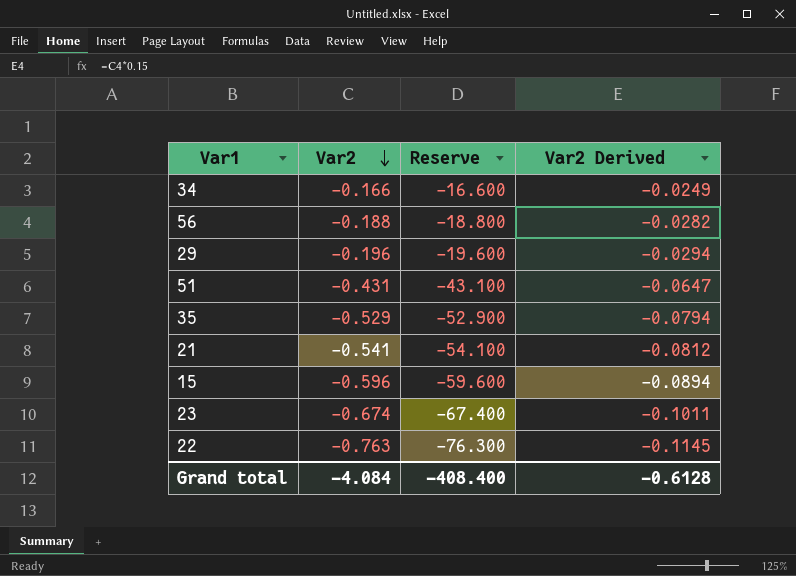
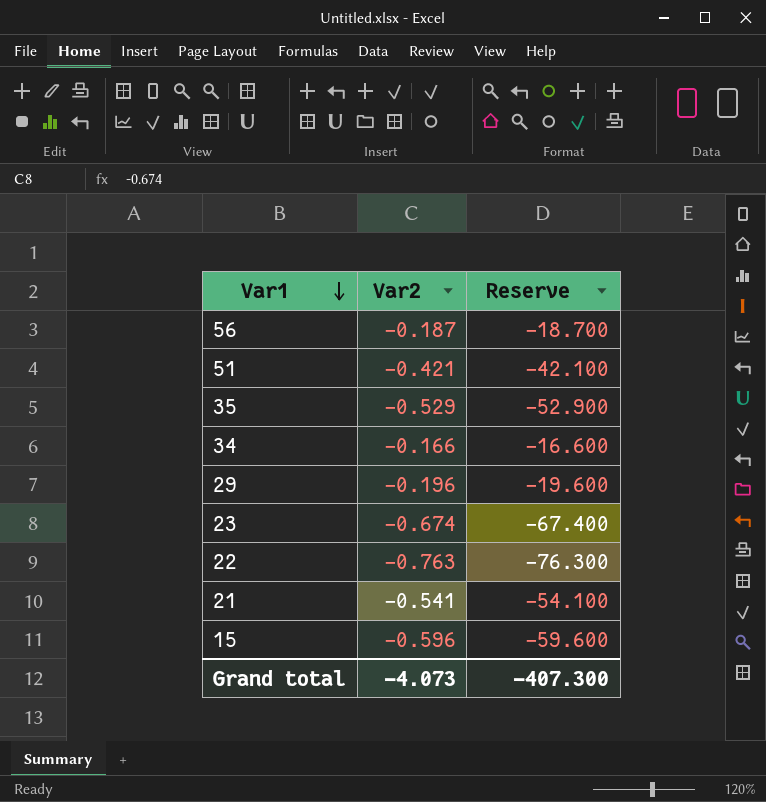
row order: Var2 descending -> Var1 descending
column Var2 Derived | formula: [Var2] * 0.15 -> none
56 | Var2: -0.188 -> -0.187
56 | Reserve: -18.800 -> -18.700
51 | Var2: -0.431 -> -0.421
51 | Reserve: -43.100 -> -42.100
Grand total | Var2: -4.084 -> -4.073
Grand total | Reserve: -408.400 -> -407.300

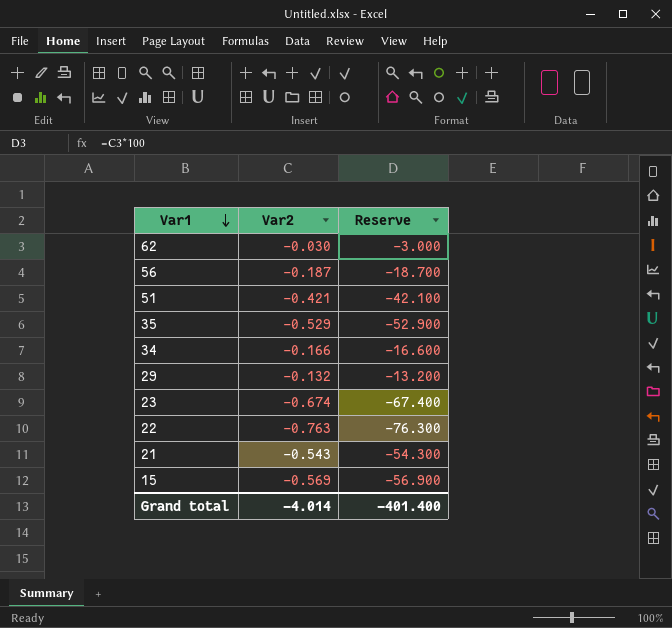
row 62: none -> -0.030 | -3.000
29 | Var2: -0.196 -> -0.132
29 | Reserve: -19.600 -> -13.200
21 | Var2: -0.541 -> -0.543
21 | Reserve: -54.100 -> -54.300
15 | Var2: -0.596 -> -0.569
15 | Reserve: -59.600 -> -56.900
Grand total | Var2: -4.073 -> -4.014
Grand total | Reserve: -407.300 -> -401.400

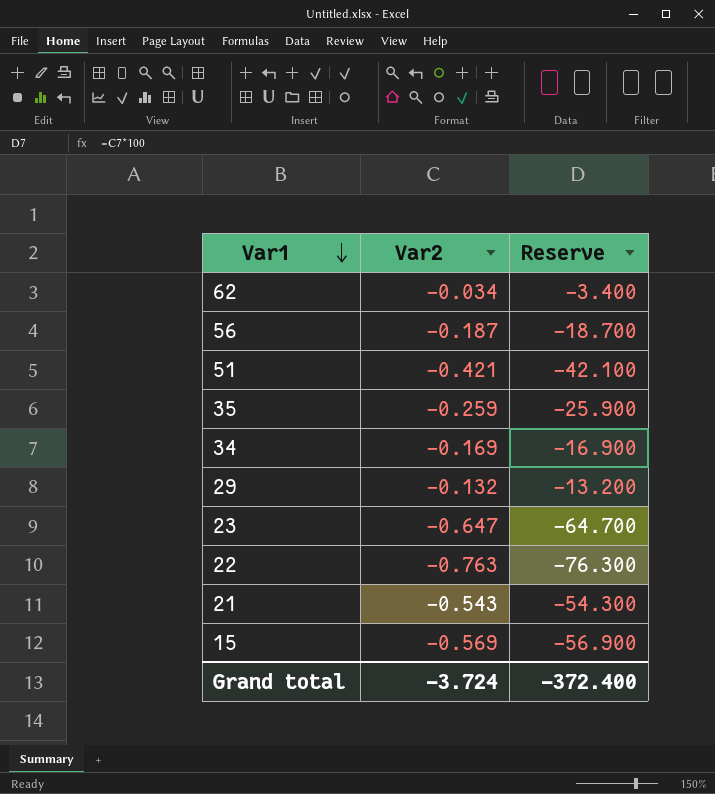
62 | Var2: -0.030 -> -0.034
62 | Reserve: -3.000 -> -3.400
35 | Var2: -0.529 -> -0.259
35 | Reserve: -52.900 -> -25.900
34 | Var2: -0.166 -> -0.169
34 | Reserve: -16.600 -> -16.900
23 | Var2: -0.674 -> -0.647
23 | Reserve: -67.400 -> -64.700
Grand total | Var2: -4.014 -> -3.724
Grand total | Reserve: -401.400 -> -372.400

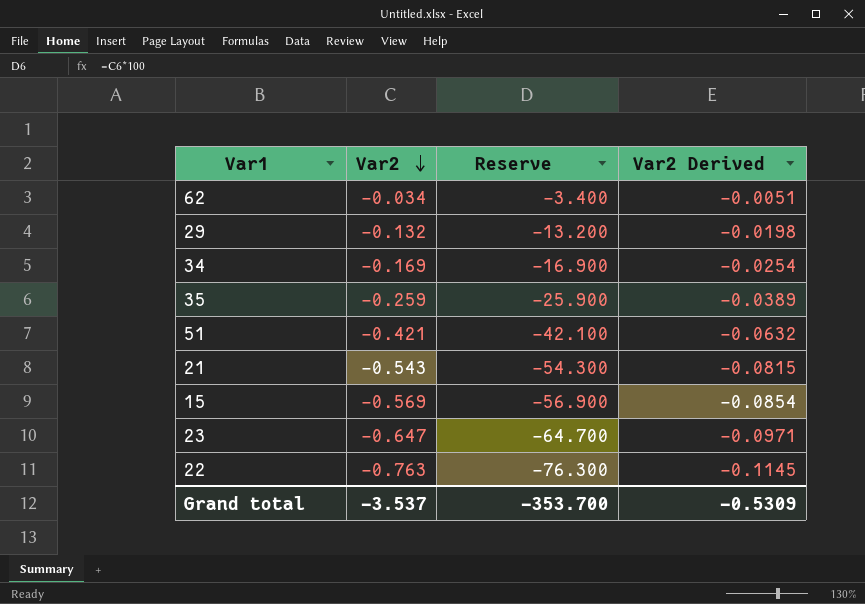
row order: Var1 descending -> Var2 descending
column Var2 Derived | formula: none -> [Var2] * 0.15
row 56: -0.187 | -18.700 -> none
Grand total | Var2: -3.724 -> -3.537
Grand total | Reserve: -372.400 -> -353.700

